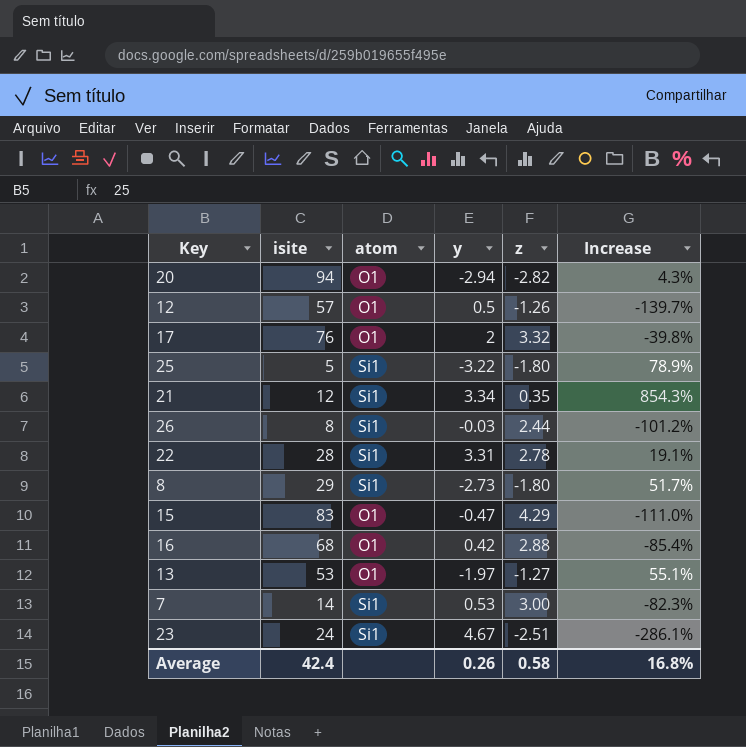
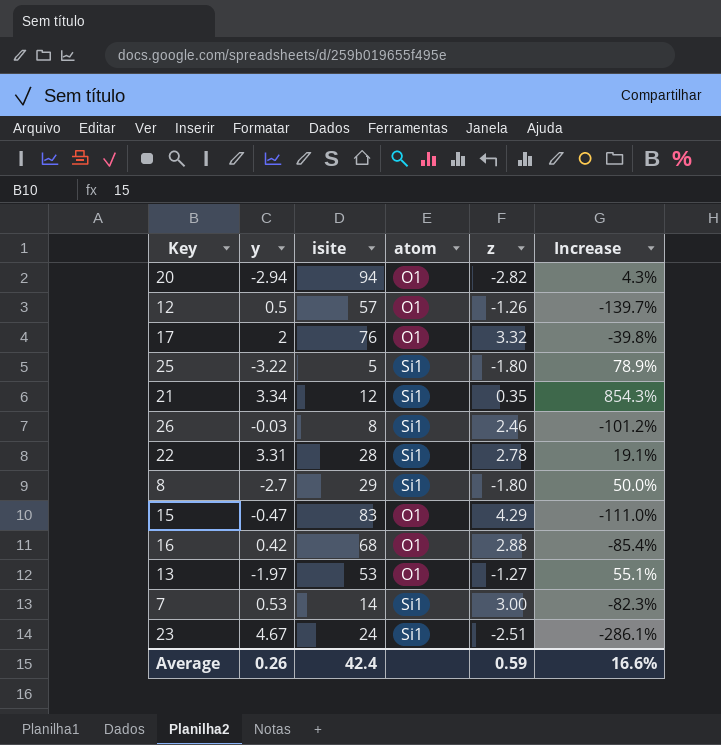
column y | position: 4 -> 2
26 | z: 2.44 -> 2.46
8 | y: -2.73 -> -2.7
8 | Increase: 51.7% -> 50.0%
Average | z: 0.58 -> 0.59
Average | Increase: 16.8% -> 16.6%

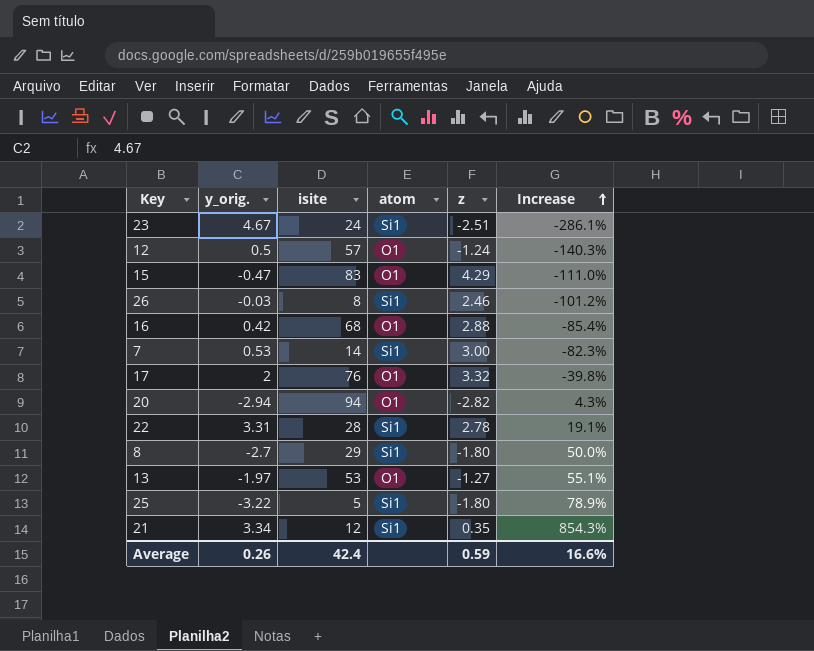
row order: none -> Increase ascending
column name: y -> y_orig.
12 | z: -1.26 -> -1.24
12 | Increase: -139.7% -> -140.3%

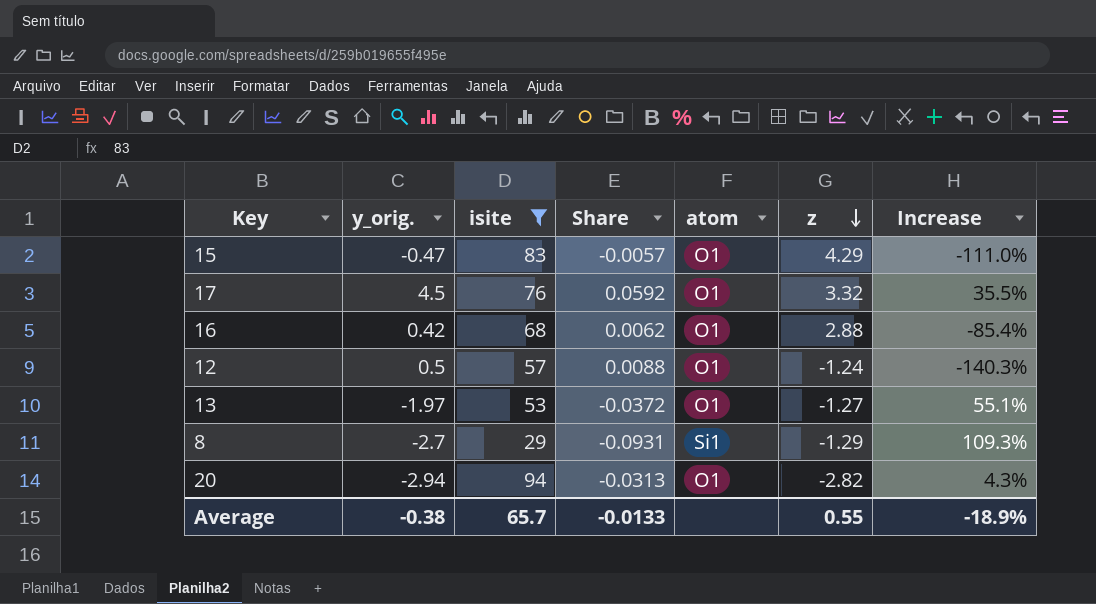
filter: none -> isite >= 29
row order: Increase ascending -> z descending
column Share | formula: none -> [y_orig.] / [isite]
17 | y_orig.: 2 -> 4.5
17 | Increase: -39.8% -> 35.5%
8 | z: -1.80 -> -1.29
8 | Increase: 50.0% -> 109.3%
Average | y_orig.: 0.26 -> -0.38
Average | isite: 42.4 -> 65.7
Average | z: 0.59 -> 0.55
Average | Increase: 16.6% -> -18.9%

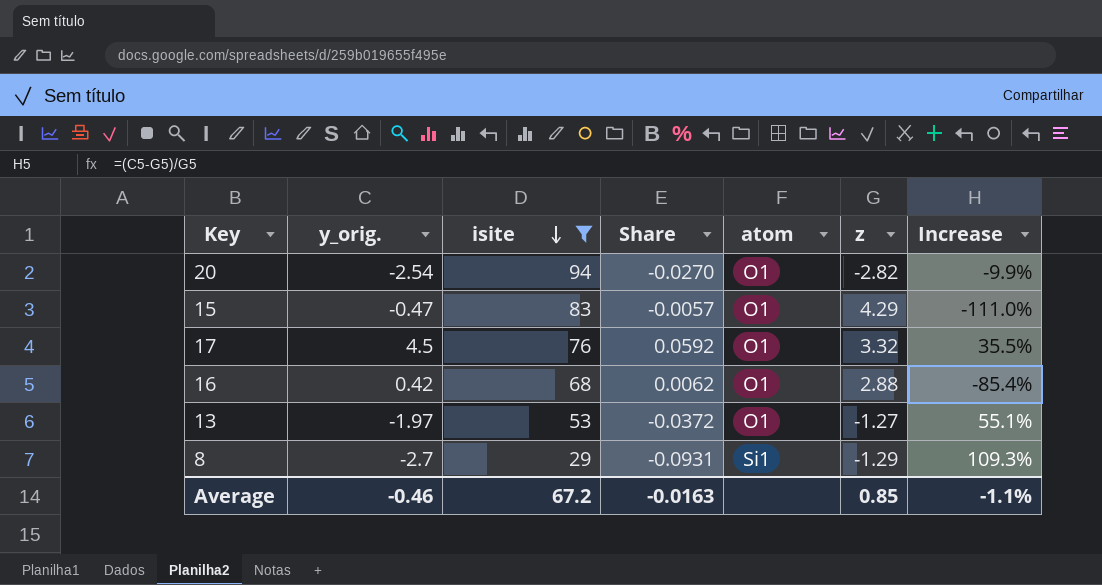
row order: z descending -> isite descending
row 12: 0.5 | 57 | 0.0088 | O1 | -1.24 | -140.3% -> none
20 | y_orig.: -2.94 -> -2.54
20 | Share: -0.0313 -> -0.0270
20 | Increase: 4.3% -> -9.9%
Average | y_orig.: -0.38 -> -0.46
Average | isite: 65.7 -> 67.2
Average | Share: -0.0133 -> -0.0163
Average | z: 0.55 -> 0.85
Average | Increase: -18.9% -> -1.1%

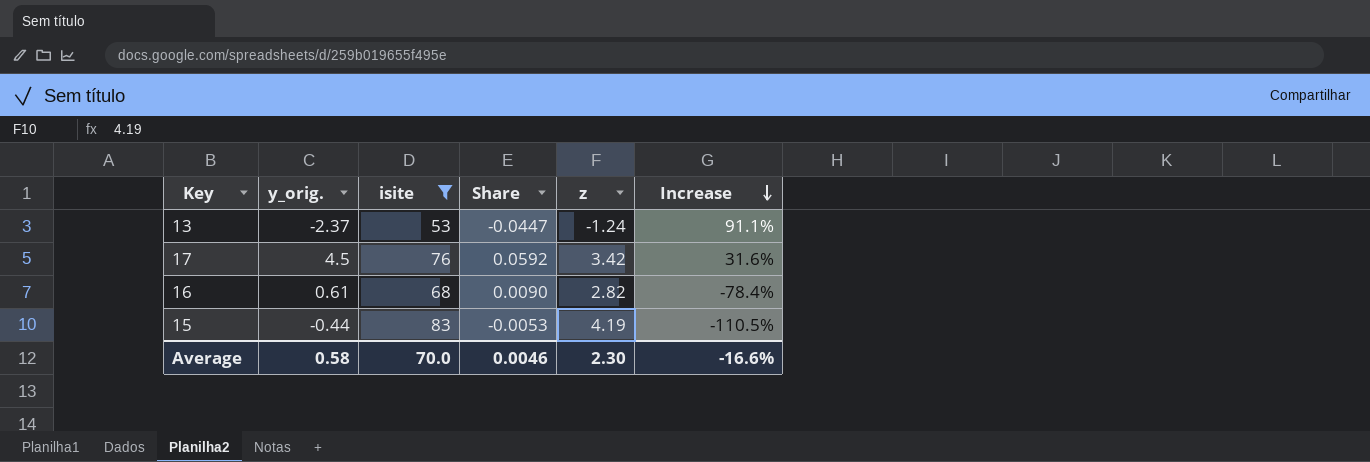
row order: isite descending -> Increase descending
column atom | position: 5 -> none
row 20: -2.54 | 94 | -0.0270 | O1 | -2.82 | -9.9% -> none
row 8: -2.7 | 29 | -0.0931 | Si1 | -1.29 | 109.3% -> none
13 | y_orig.: -1.97 -> -2.37
13 | Share: -0.0372 -> -0.0447
13 | z: -1.27 -> -1.24
13 | Increase: 55.1% -> 91.1%
17 | z: 3.32 -> 3.42
17 | Increase: 35.5% -> 31.6%
16 | y_orig.: 0.42 -> 0.61
16 | Share: 0.0062 -> 0.0090
16 | z: 2.88 -> 2.82
16 | Increase: -85.4% -> -78.4%
15 | y_orig.: -0.47 -> -0.44
15 | Share: -0.0057 -> -0.0053
15 | z: 4.29 -> 4.19
15 | Increase: -111.0% -> -110.5%
Average | y_orig.: -0.46 -> 0.58
Average | isite: 67.2 -> 70.0
Average | Share: -0.0163 -> 0.0046
Average | z: 0.85 -> 2.30
Average | Increase: -1.1% -> -16.6%

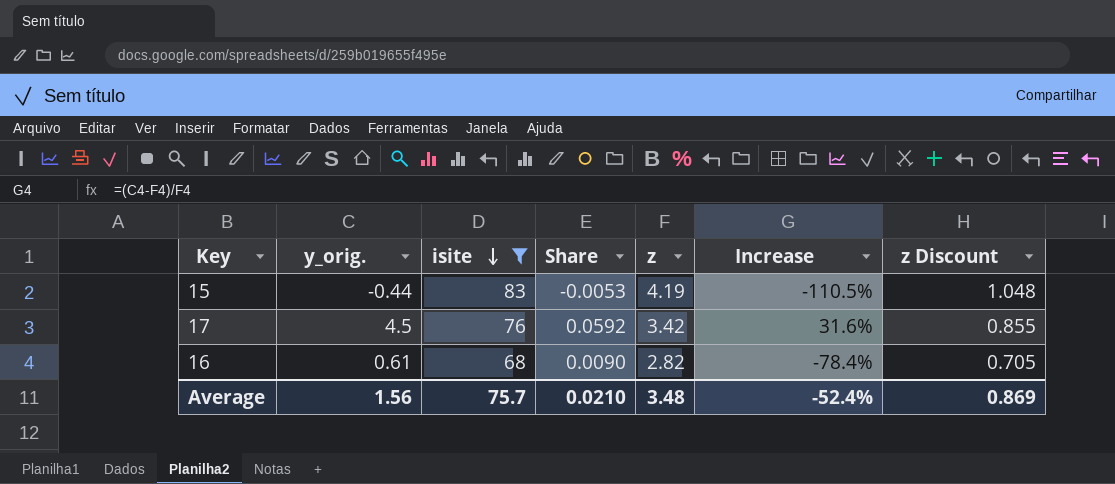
row order: Increase descending -> isite descending
column z Discount | formula: none -> [z] * 0.25
row 13: -2.37 | 53 | -0.0447 | -1.24 | 91.1% -> none
Average | y_orig.: 0.58 -> 1.56
Average | isite: 70.0 -> 75.7
Average | Share: 0.0046 -> 0.0210
Average | z: 2.30 -> 3.48
Average | Increase: -16.6% -> -52.4%

